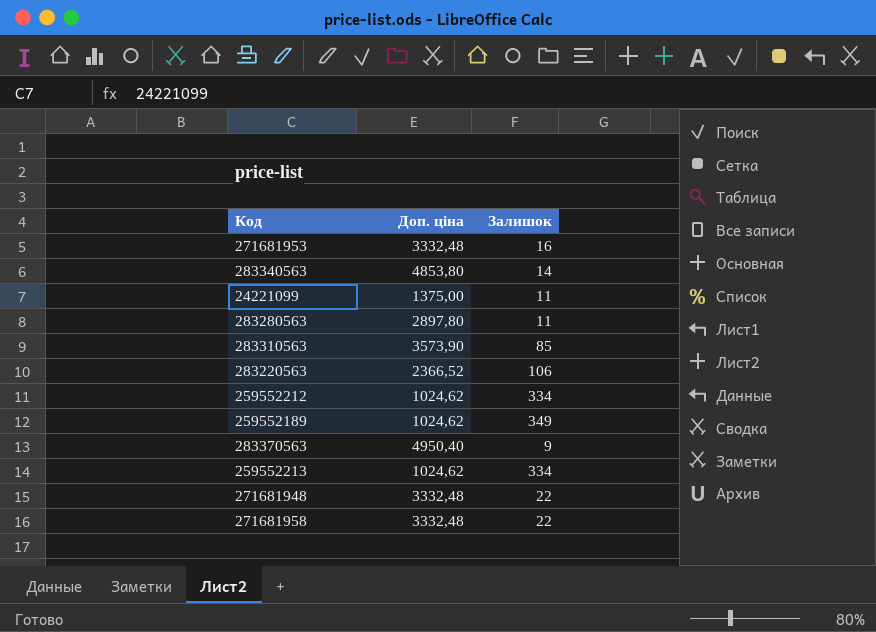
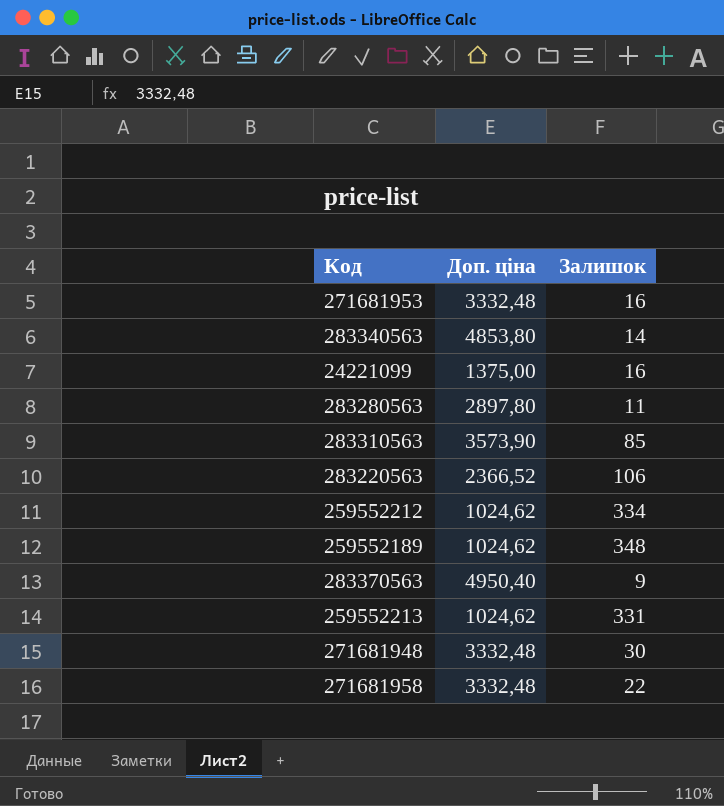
24221099 | Залишок: 11 -> 16
259552189 | Залишок: 349 -> 348
259552213 | Залишок: 334 -> 331
271681948 | Залишок: 22 -> 30

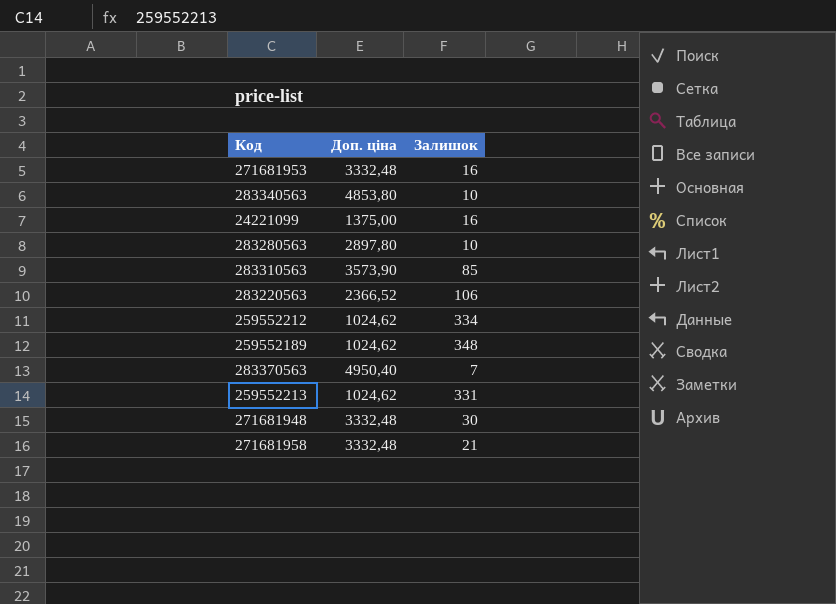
283340563 | Залишок: 14 -> 10
283280563 | Залишок: 11 -> 10
283370563 | Залишок: 9 -> 7
271681958 | Залишок: 22 -> 21

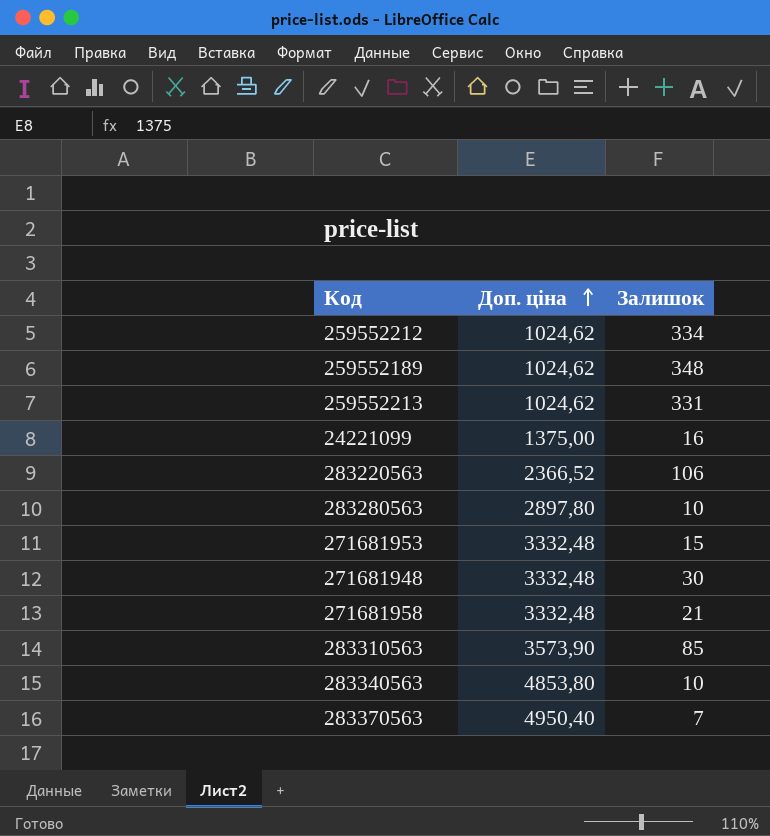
row order: none -> Доп. ціна ascending
271681953 | Залишок: 16 -> 15

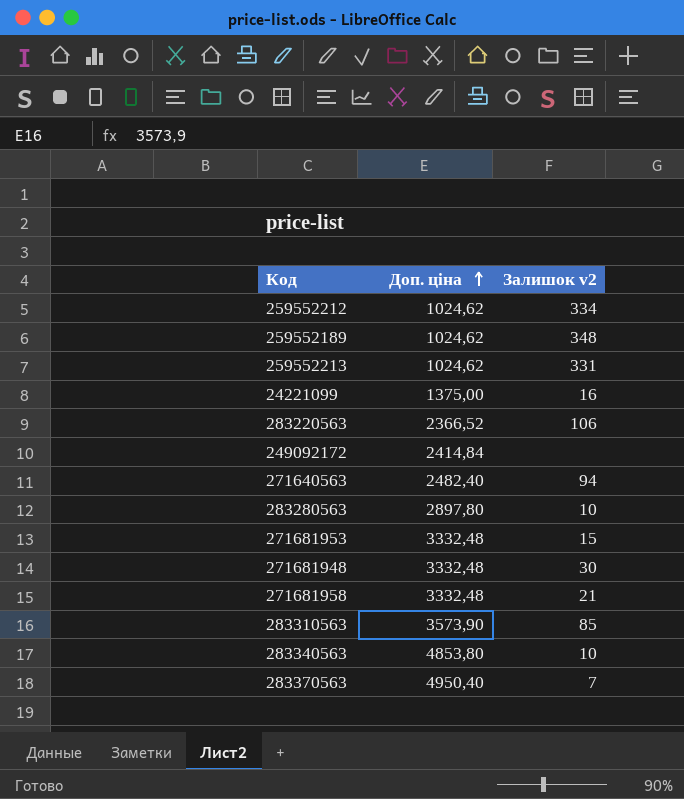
column name: Залишок -> Залишок v2
row 249092172: none -> 2414,84 | none
row 271640563: none -> 2482,40 | 94

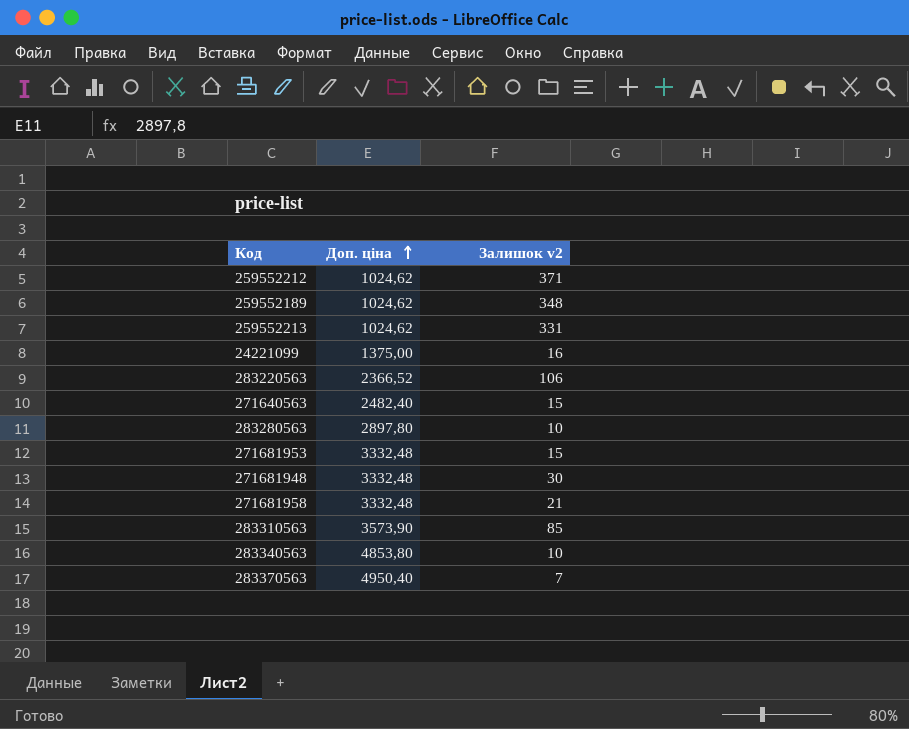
row 249092172: 2414,84 | none -> none
259552212 | Залишок v2: 334 -> 371
271640563 | Залишок v2: 94 -> 15

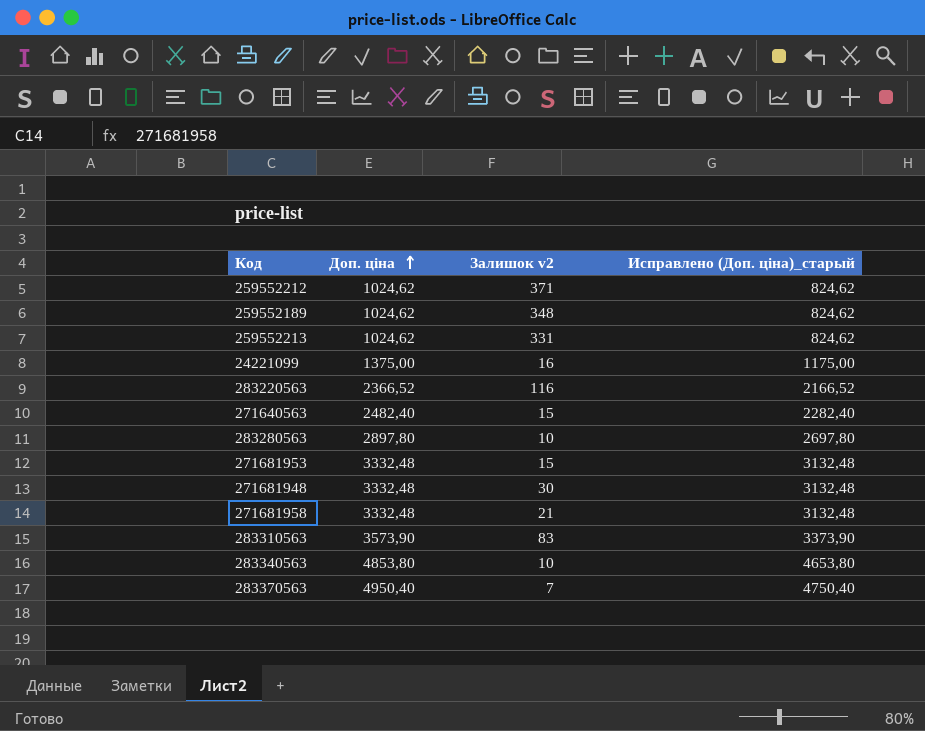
column Исправлено (Доп. ціна)_старый | formula: none -> [Доп. ціна] - 200
283220563 | Залишок v2: 106 -> 116
283310563 | Залишок v2: 85 -> 83

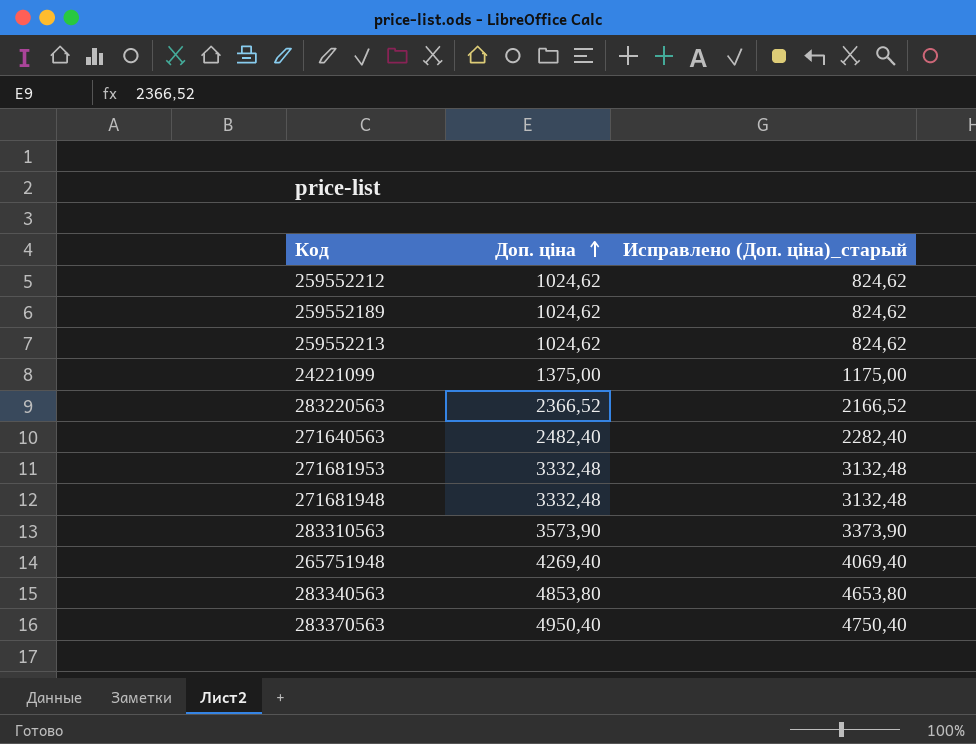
column Залишок v2 | position: 3 -> none
row 283280563: 2897,80 | 10 | 2697,80 -> none
row 271681958: 3332,48 | 21 | 3132,48 -> none
row 265751948: none -> 4269,40 | 4069,40

